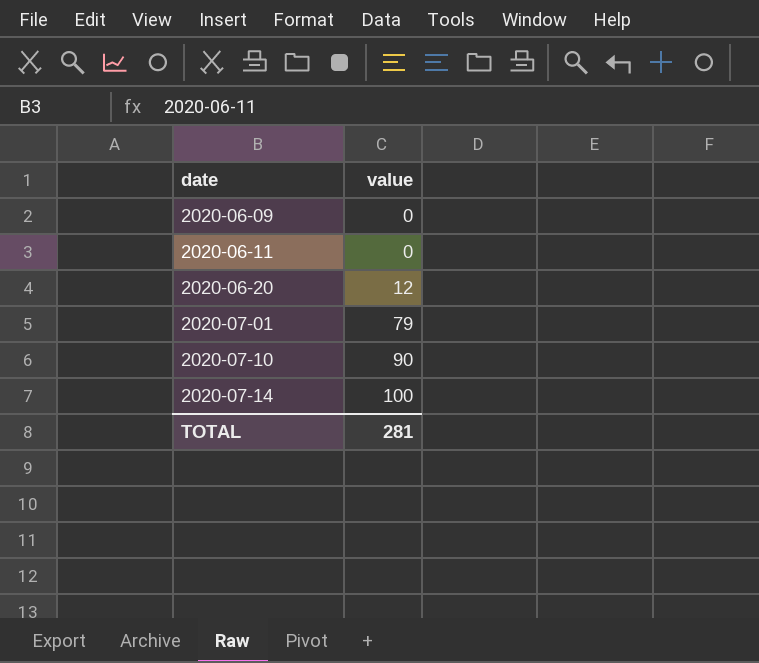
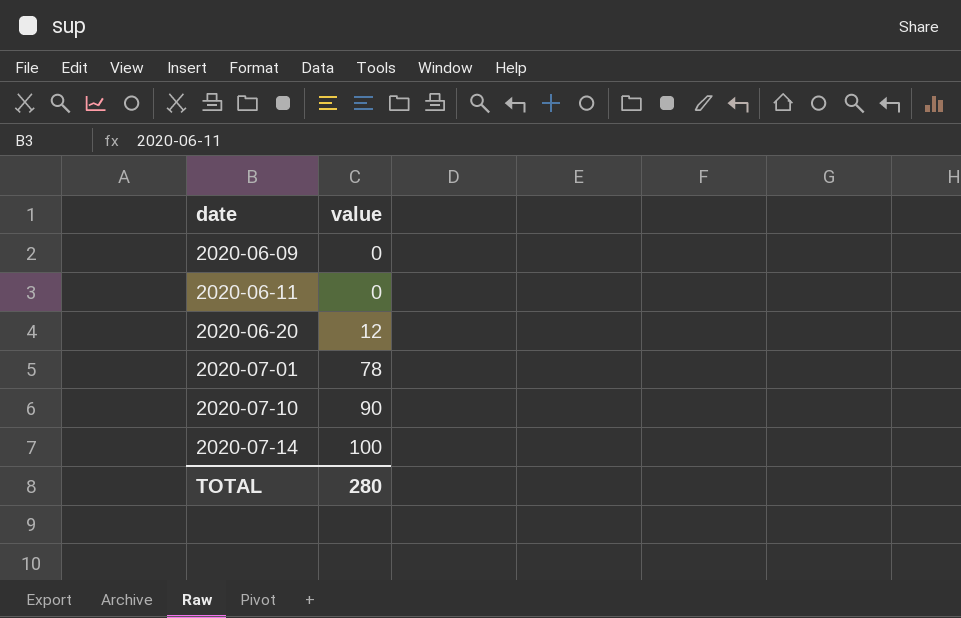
2020-07-01 | value: 79 -> 78
TOTAL | value: 281 -> 280

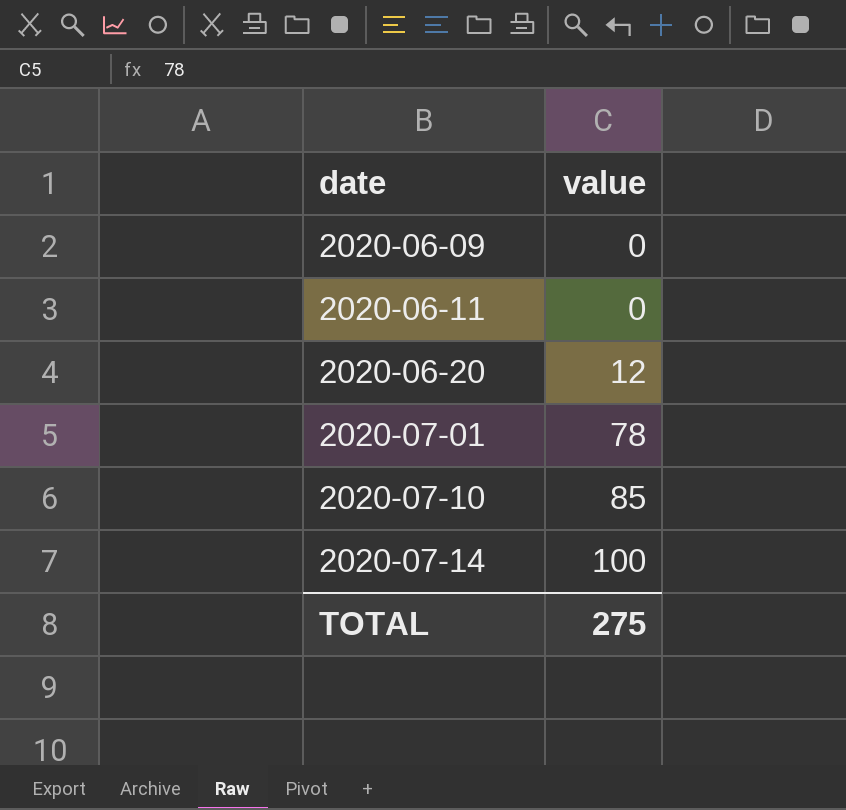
2020-07-10 | value: 90 -> 85
TOTAL | value: 280 -> 275

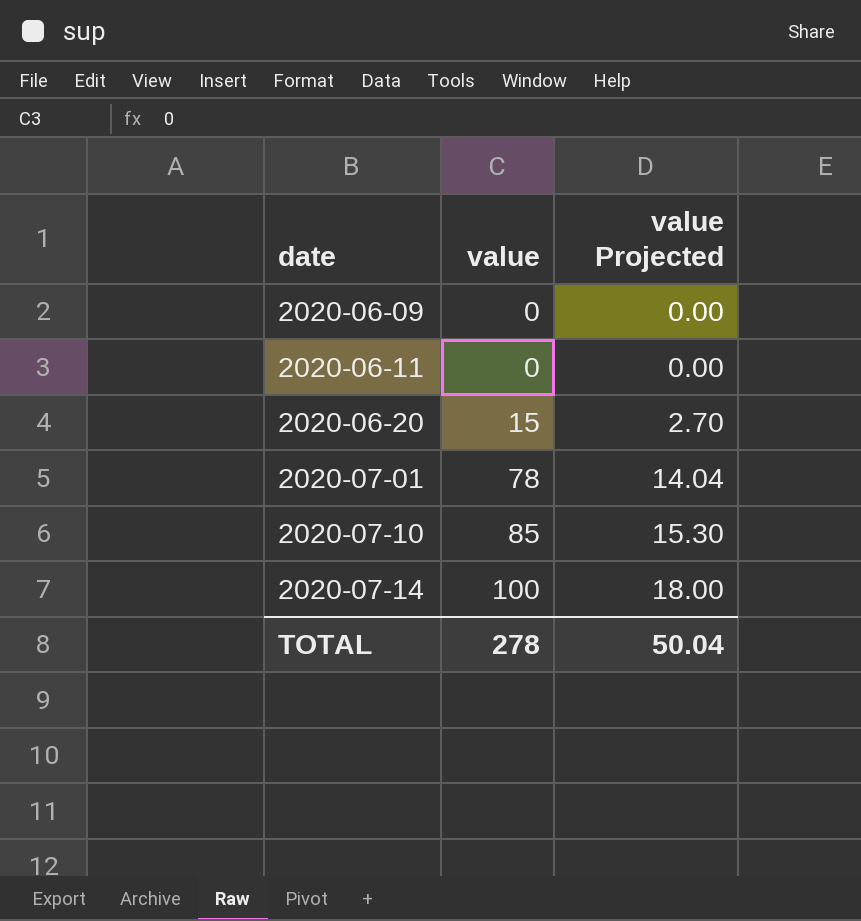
column value Projected | formula: none -> [value] * 0.18
2020-06-20 | value: 12 -> 15
TOTAL | value: 275 -> 278

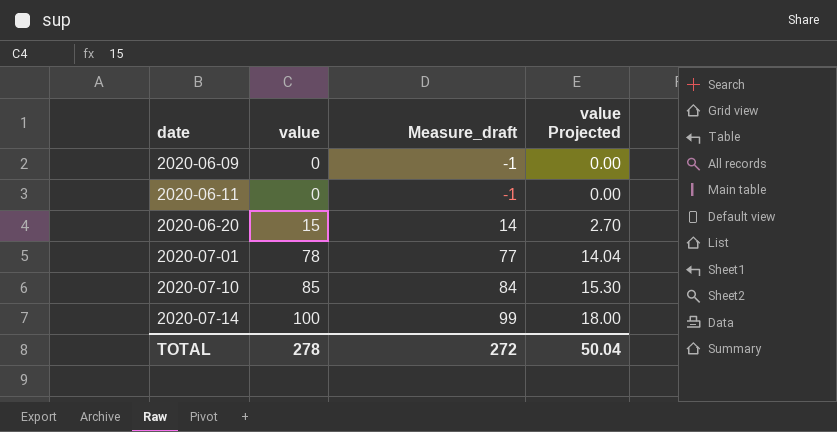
column Measure_draft | formula: none -> [value] - 1

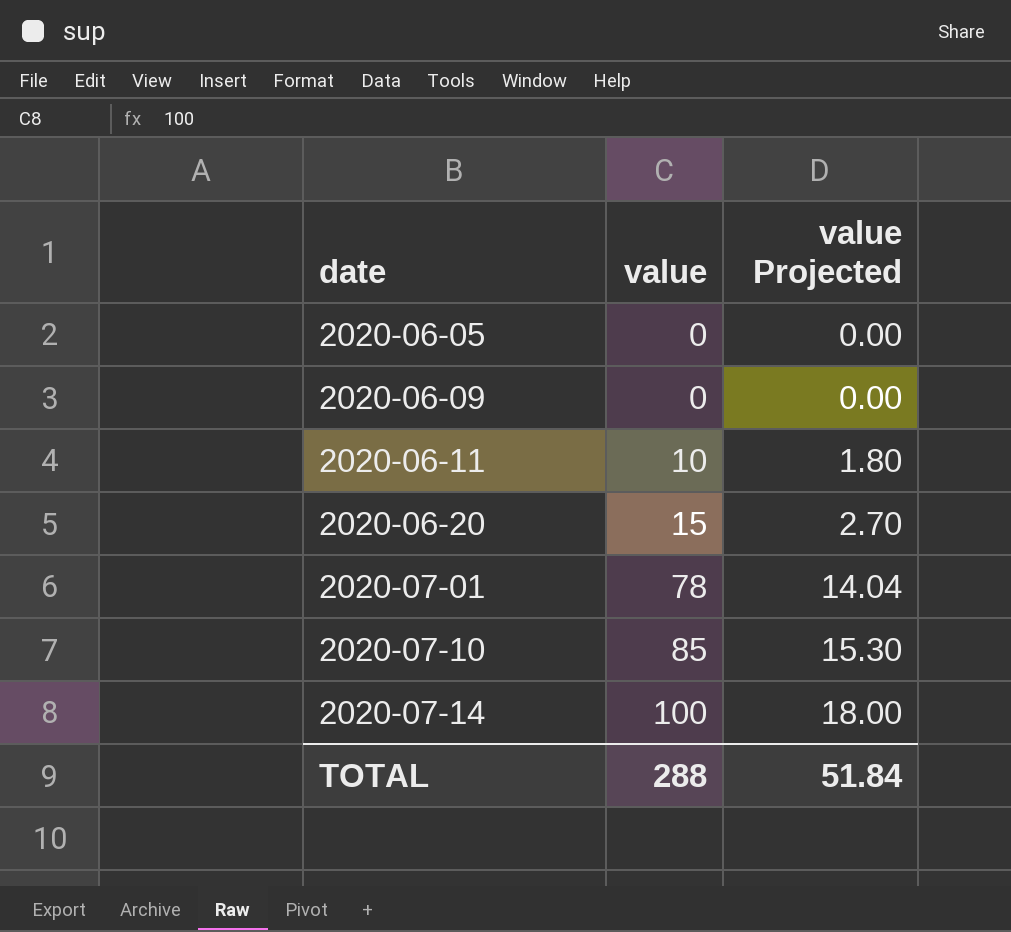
column Measure_draft | formula: [value] - 1 -> none
row 2020-06-05: none -> 0 | 0.00
2020-06-11 | value: 0 -> 10
2020-06-11 | value Projected: 0.00 -> 1.80
TOTAL | value: 278 -> 288
TOTAL | value Projected: 50.04 -> 51.84

